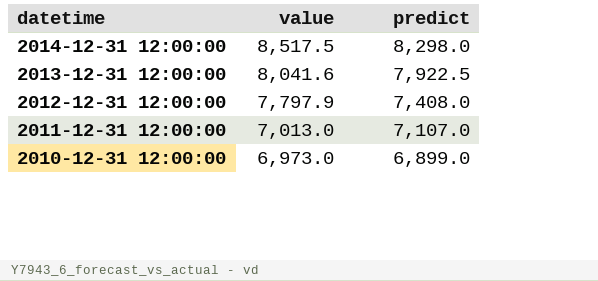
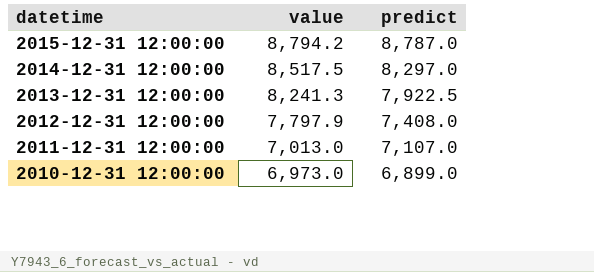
row 2015-12-31 12:00:00: none -> 8,794.2 | 8,787.0
2014-12-31 12:00:00 | predict: 8,298.0 -> 8,297.0
2013-12-31 12:00:00 | value: 8,041.6 -> 8,241.3

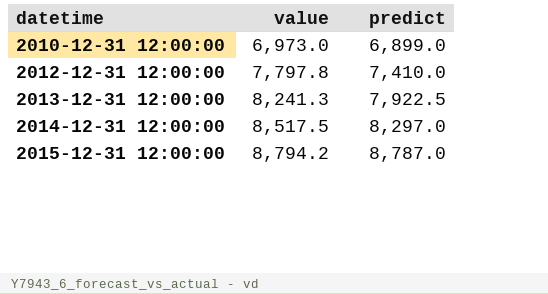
row order: datetime descending -> datetime ascending
row 2011-12-31 12:00:00: 7,013.0 | 7,107.0 -> none
2012-12-31 12:00:00 | value: 7,797.9 -> 7,797.8
2012-12-31 12:00:00 | predict: 7,408.0 -> 7,410.0

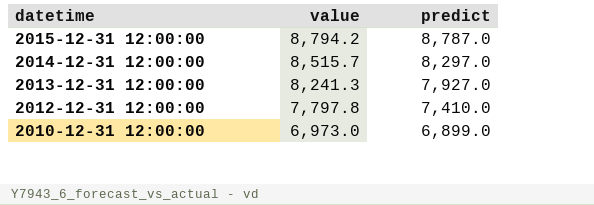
row order: datetime ascending -> datetime descending
2014-12-31 12:00:00 | value: 8,517.5 -> 8,515.7
2013-12-31 12:00:00 | predict: 7,922.5 -> 7,927.0

